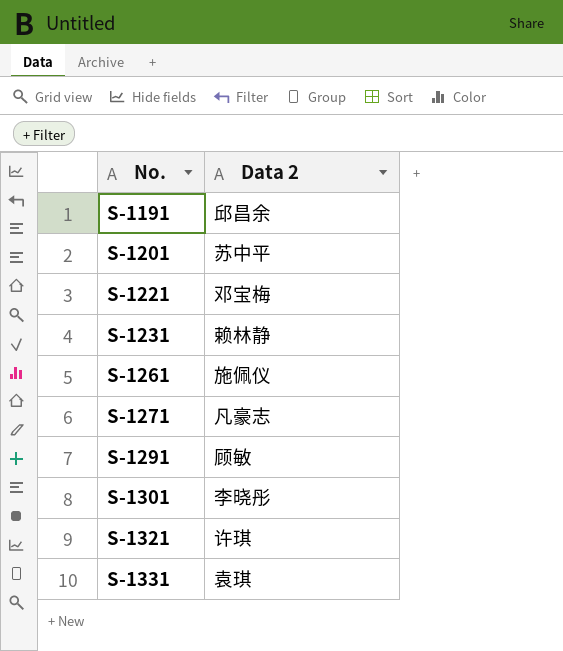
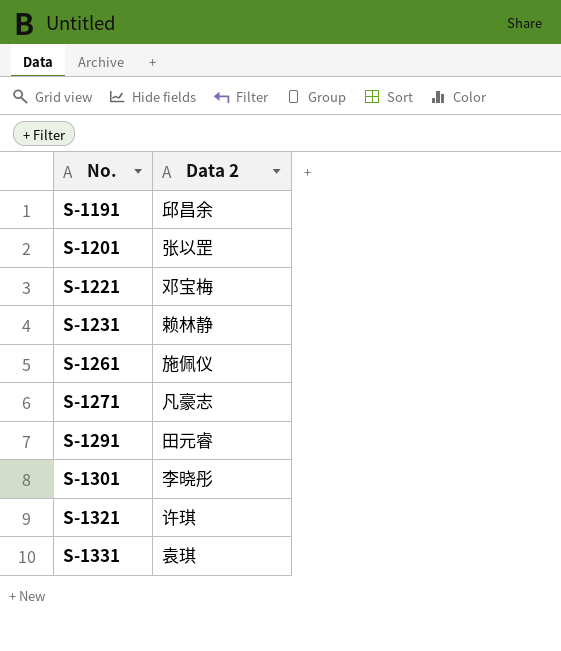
S-1201 | Data 2: 苏中平 -> 张以罡
S-1291 | Data 2: 顾敏 -> 田元睿

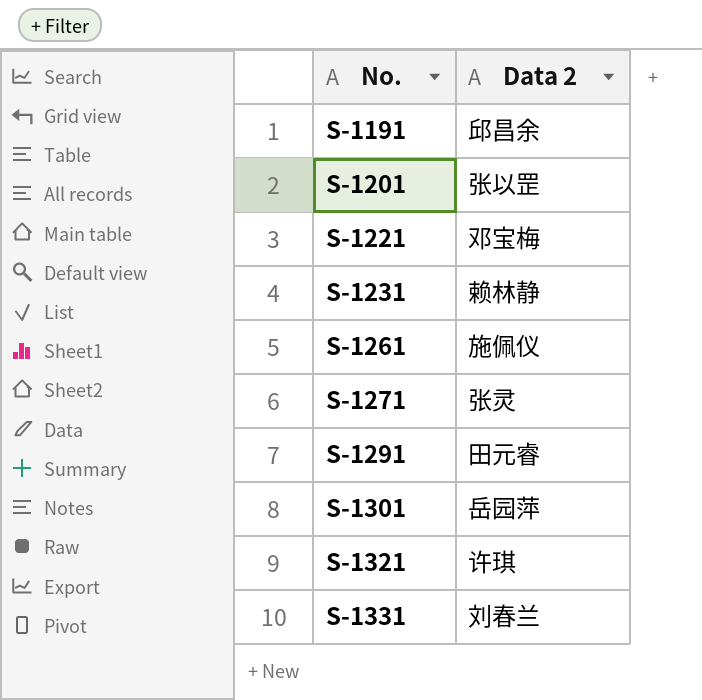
S-1271 | Data 2: 凡豪志 -> 张灵
S-1301 | Data 2: 李晓彤 -> 岳园萍
S-1331 | Data 2: 袁琪 -> 刘春兰

